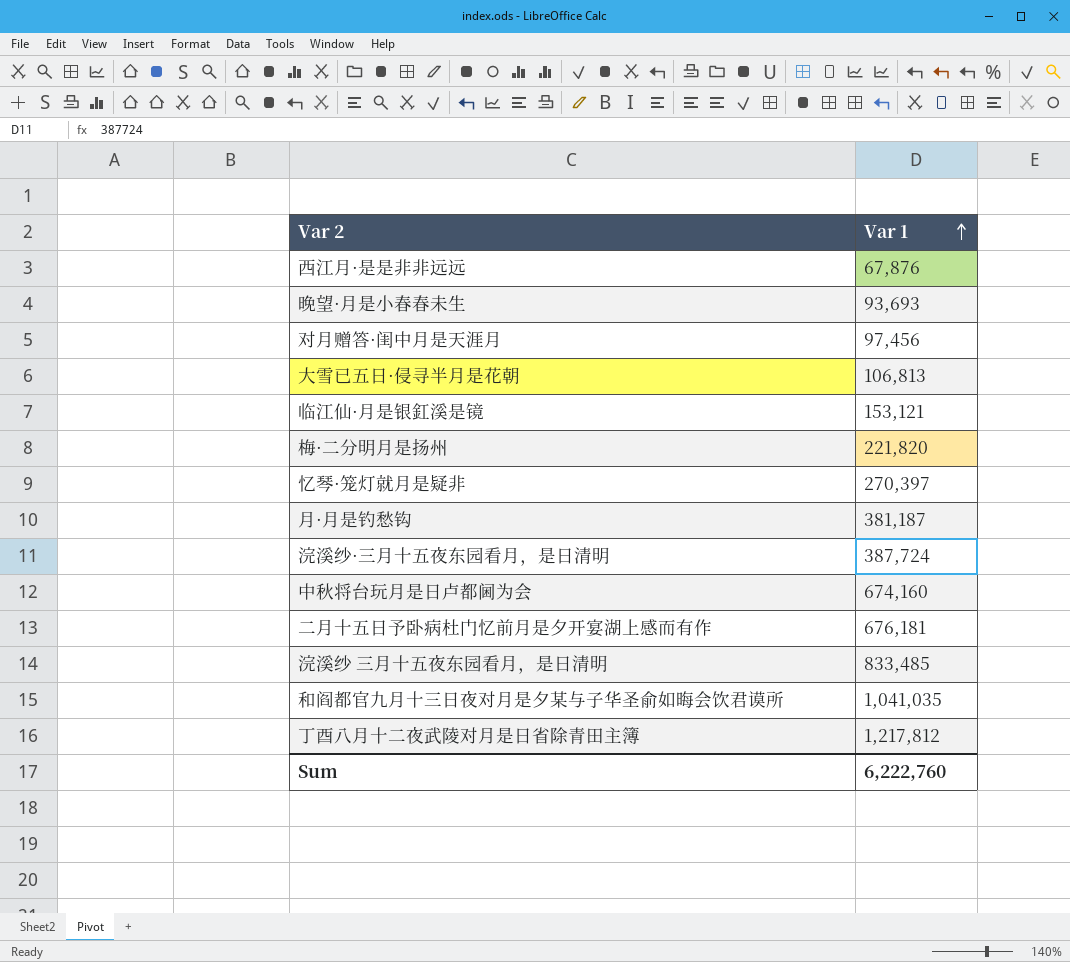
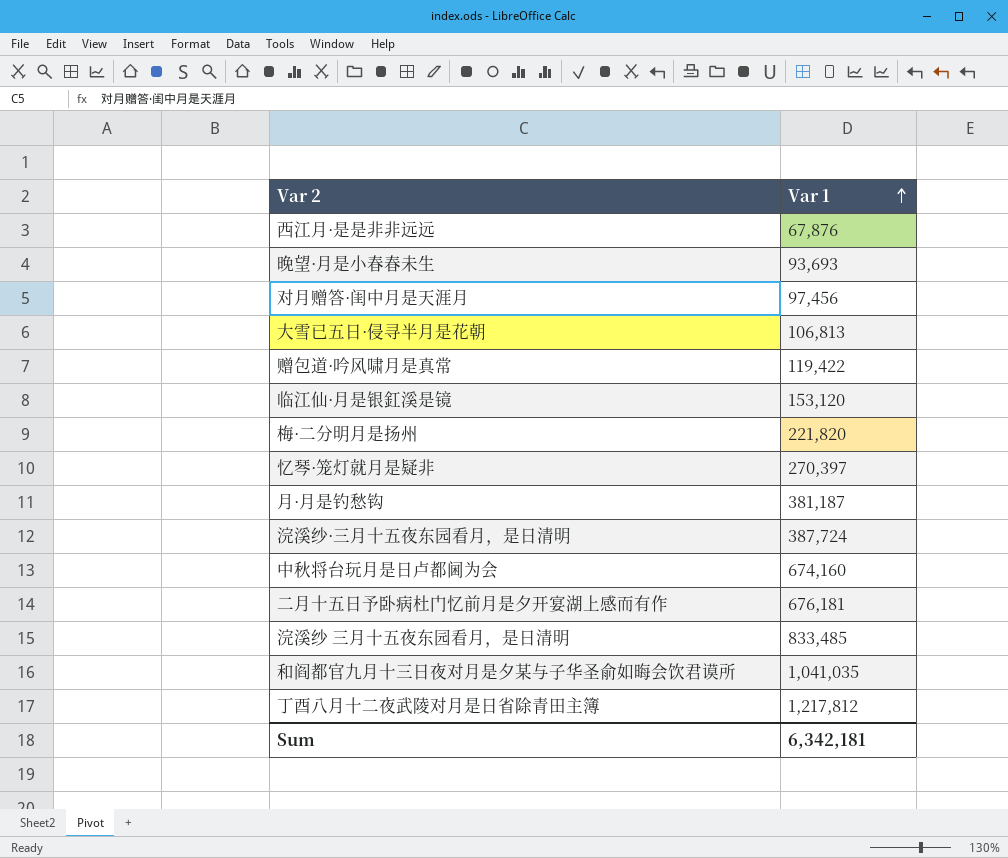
row 赠包道·吟风啸月是真常: none -> 119,422
临江仙·月是银釭溪是镜 | Var 1: 153,121 -> 153,120
Sum | Var 1: 6,222,760 -> 6,342,181

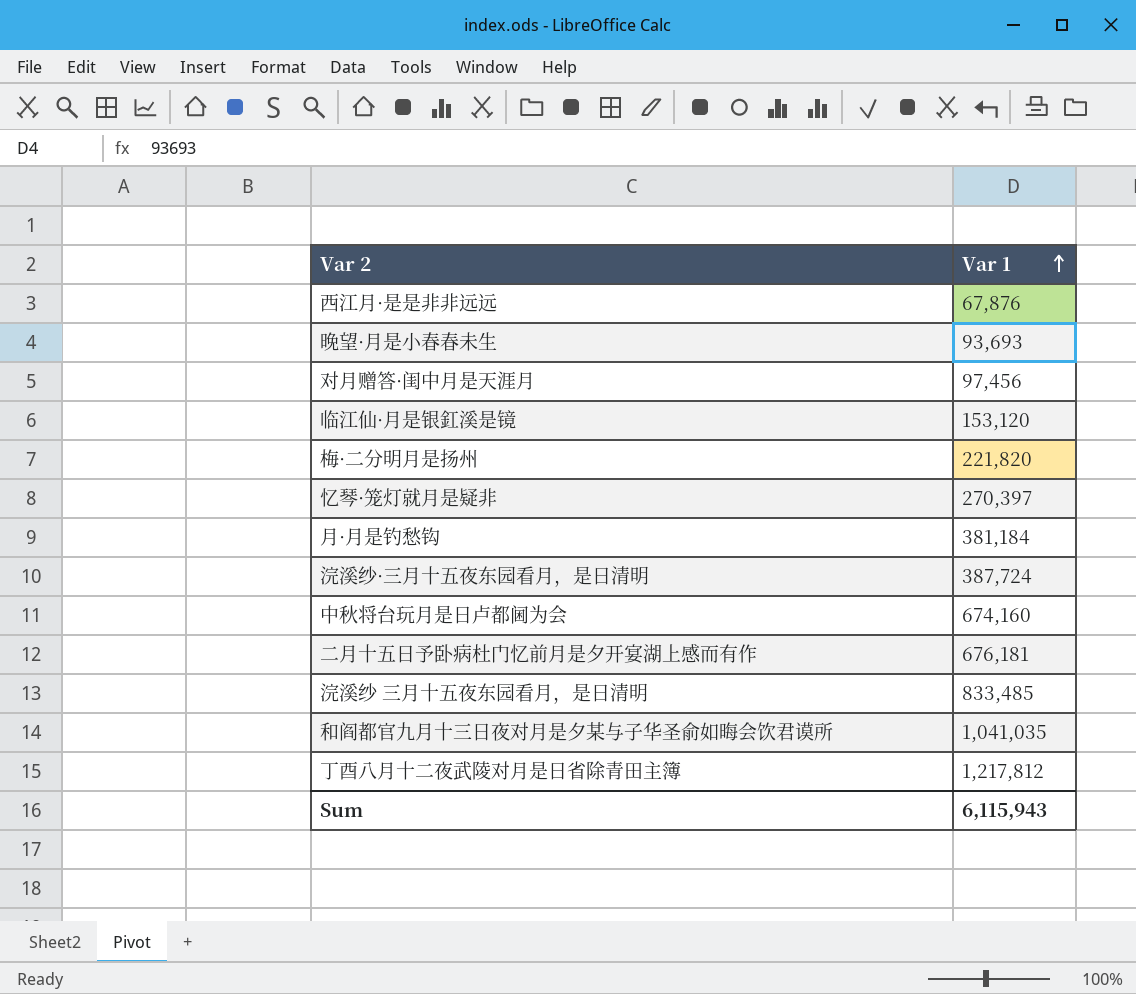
row 大雪已五日·侵寻半月是花朝: 106,813 -> none
row 赠包道·吟风啸月是真常: 119,422 -> none
月·月是钓愁钩 | Var 1: 381,187 -> 381,184
Sum | Var 1: 6,342,181 -> 6,115,943

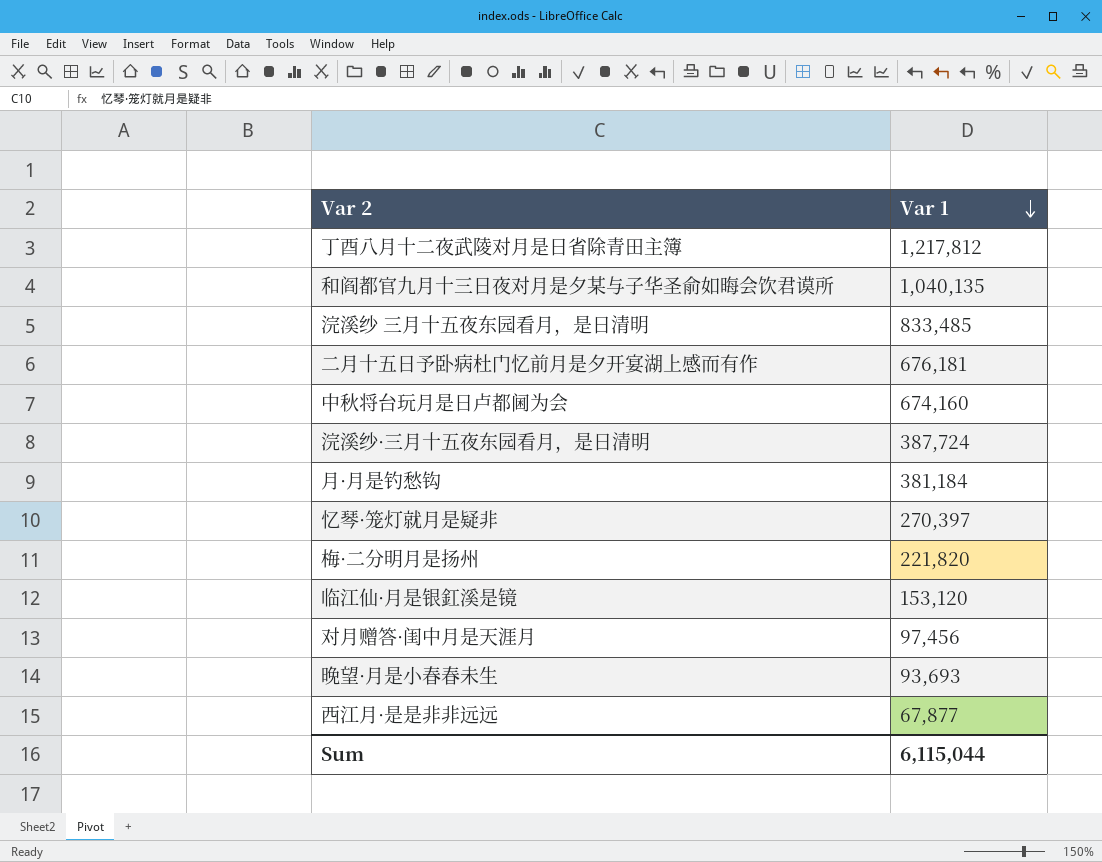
row order: Var 1 ascending -> Var 1 descending
和阎都官九月十三日夜对月是夕某与子华圣俞如晦会饮君谟所 | Var 1: 1,041,035 -> 1,040,135
西江月·是是非非远远 | Var 1: 67,876 -> 67,877
Sum | Var 1: 6,115,943 -> 6,115,044

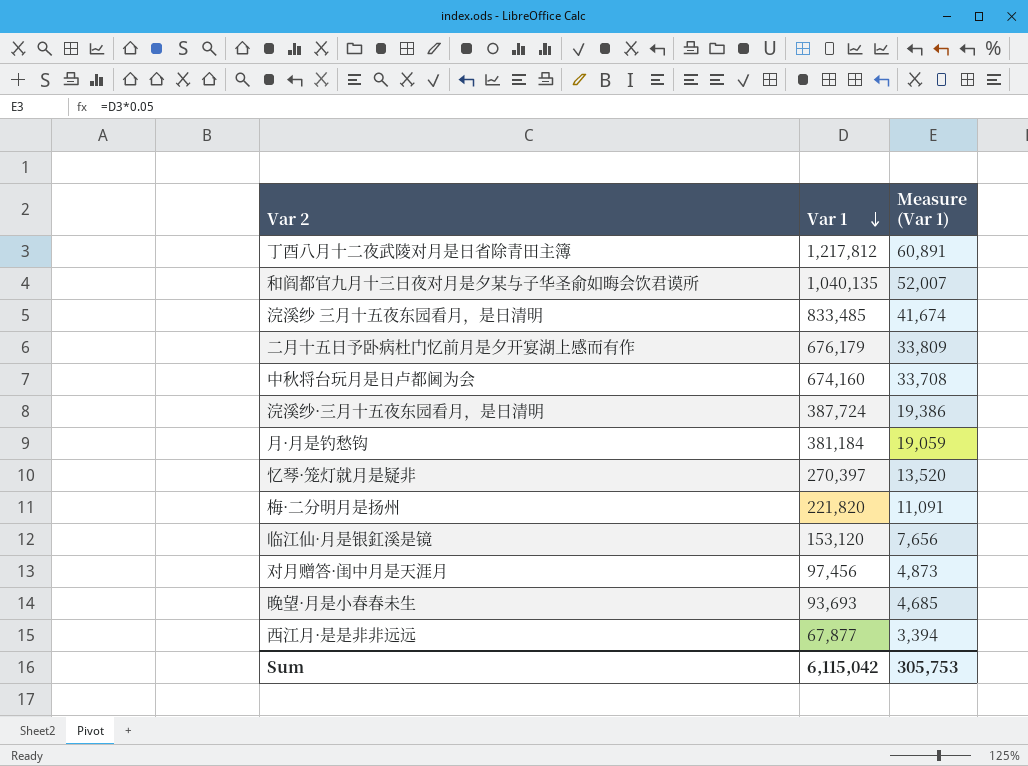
column Measure (Var 1) | formula: none -> [Var 1] * 0.05
二月十五日予卧病杜门忆前月是夕开宴湖上感而有作 | Var 1: 676,181 -> 676,179
Sum | Var 1: 6,115,044 -> 6,115,042

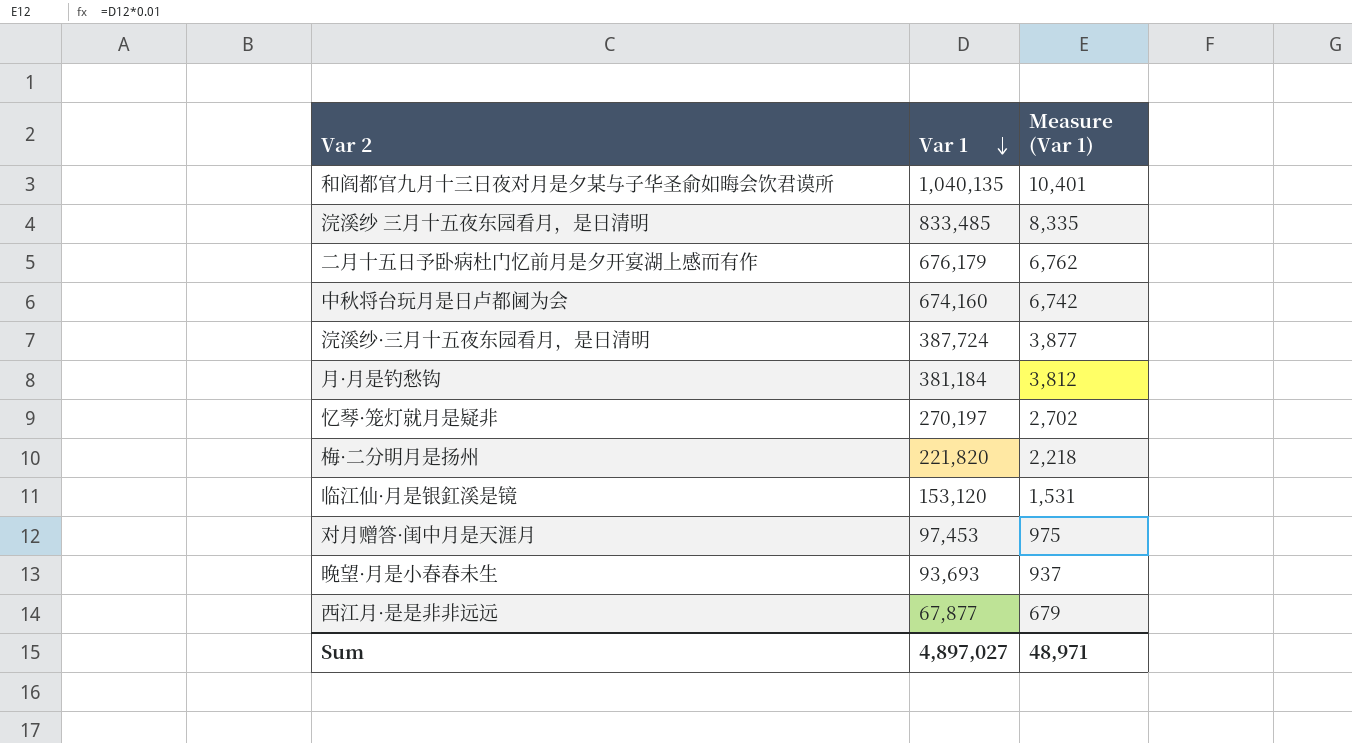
column Measure (Var 1) | formula: [Var 1] * 0.05 -> [Var 1] * 0.01
row 丁酉八月十二夜武陵对月是日省除青田主簿: 1,217,812 | 60,891 -> none
忆琴·笼灯就月是疑非 | Var 1: 270,397 -> 270,197
对月赠答·闺中月是天涯月 | Var 1: 97,456 -> 97,453
Sum | Var 1: 6,115,042 -> 4,897,027
Sum | Measure (Var 1): 305,753 -> 48,971

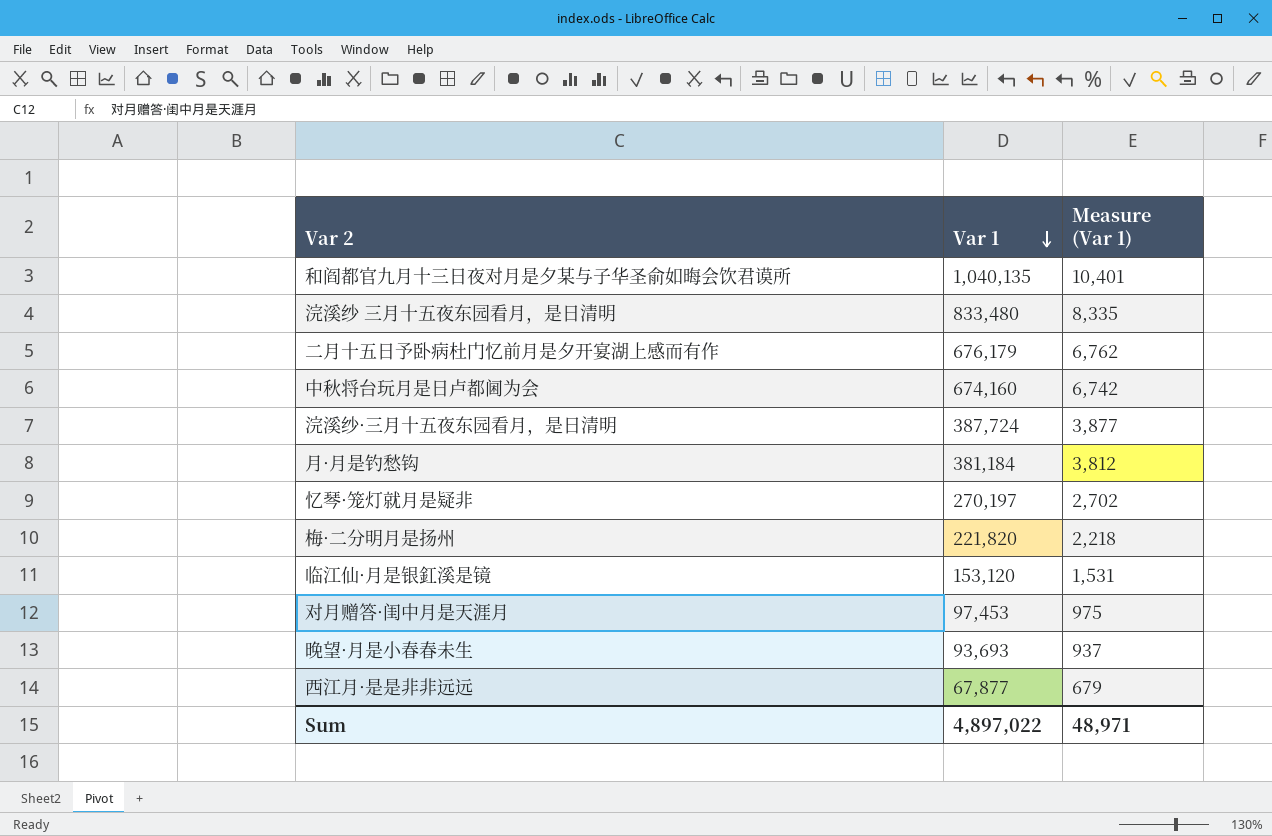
浣溪纱 三月十五夜东园看月，是日清明 | Var 1: 833,485 -> 833,480
Sum | Var 1: 4,897,027 -> 4,897,022

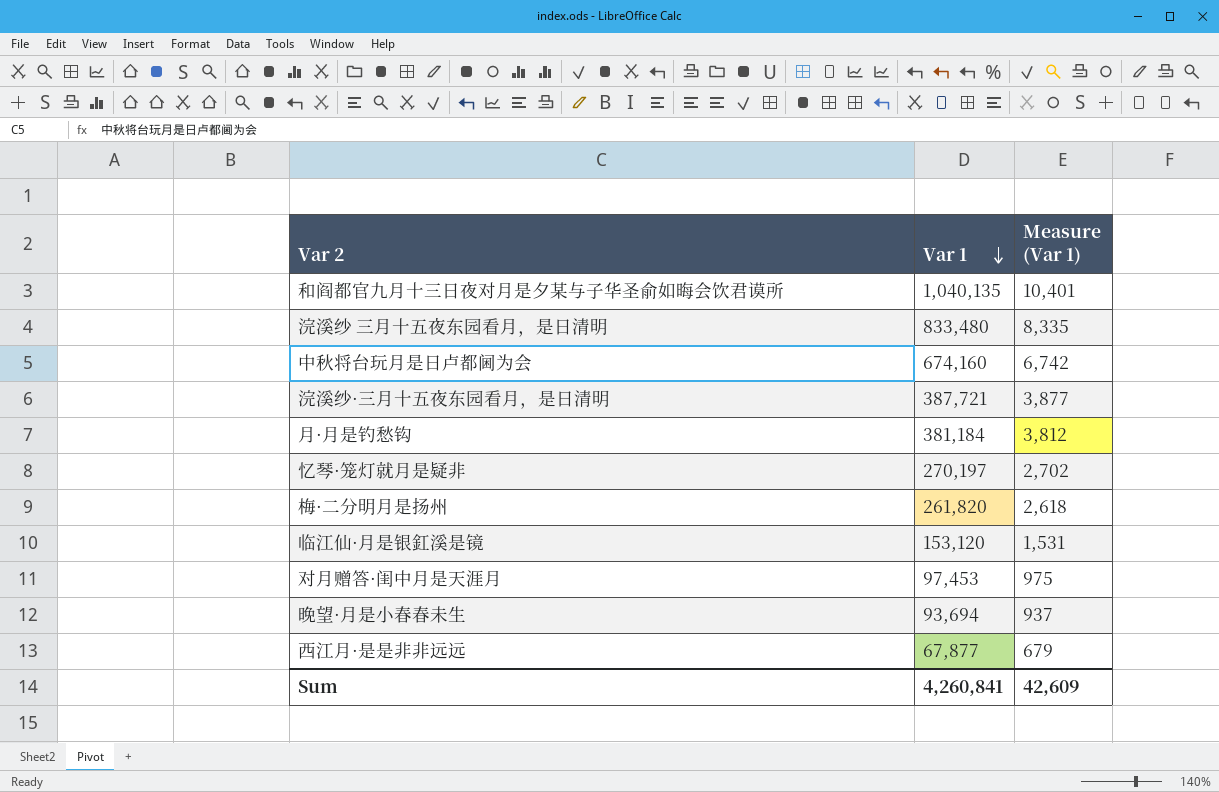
row 二月十五日予卧病杜门忆前月是夕开宴湖上感而有作: 676,179 | 6,762 -> none
浣溪纱·三月十五夜东园看月，是日清明 | Var 1: 387,724 -> 387,721
梅·二分明月是扬州 | Var 1: 221,820 -> 261,820
梅·二分明月是扬州 | Measure (Var 1): 2,218 -> 2,618
晚望·月是小春春未生 | Var 1: 93,693 -> 93,694
Sum | Var 1: 4,897,022 -> 4,260,841
Sum | Measure (Var 1): 48,971 -> 42,609

